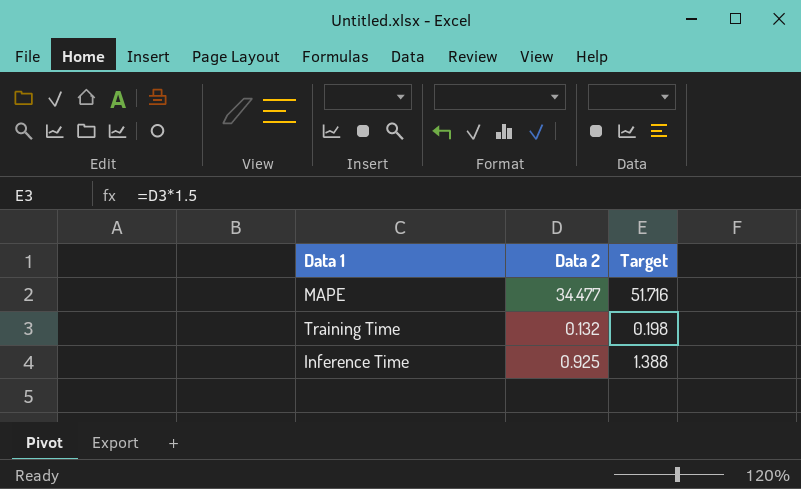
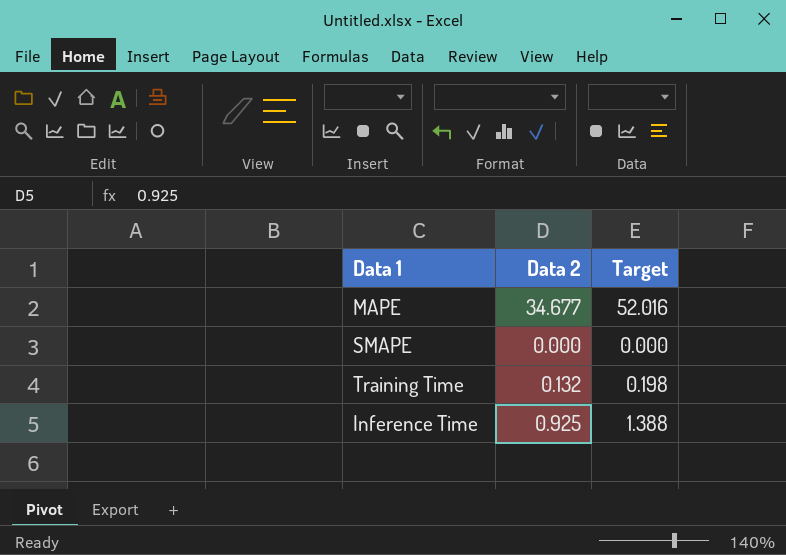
MAPE | Data 2: 34.477 -> 34.677
MAPE | Target: 51.716 -> 52.016
row SMAPE: none -> 0.000 | 0.000

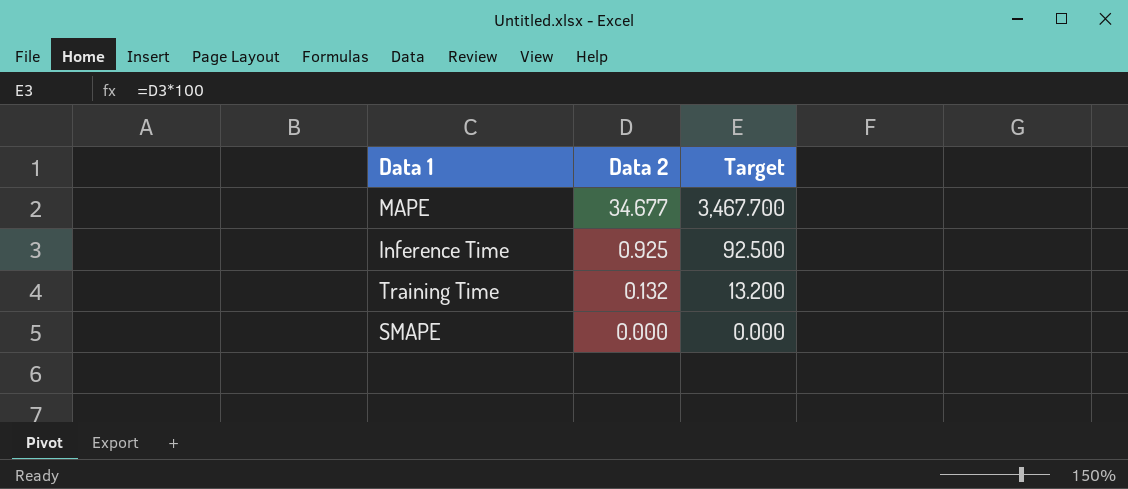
row order: none -> Data 2 descending
column Target | formula: [Data 2] * 1.5 -> [Data 2] * 100

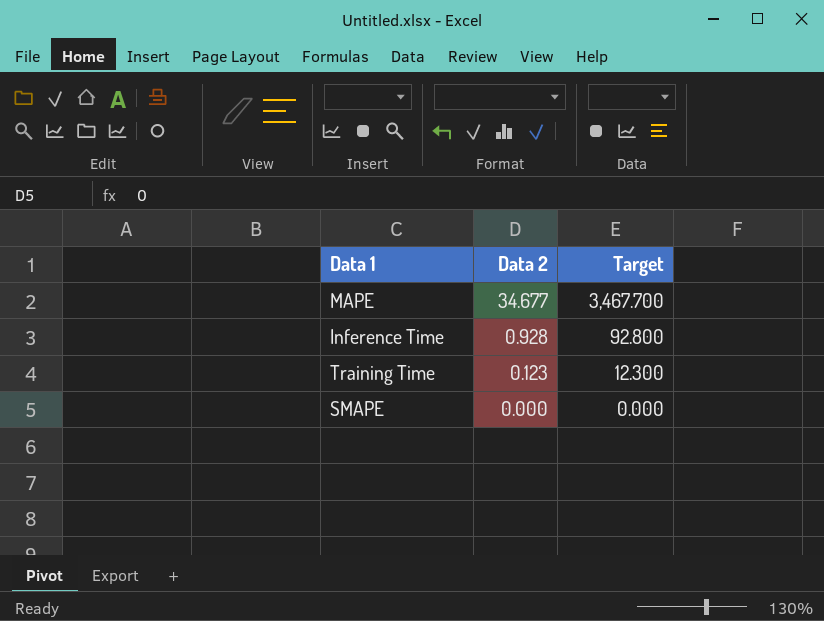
Inference Time | Data 2: 0.925 -> 0.928
Inference Time | Target: 92.500 -> 92.800
Training Time | Data 2: 0.132 -> 0.123
Training Time | Target: 13.200 -> 12.300

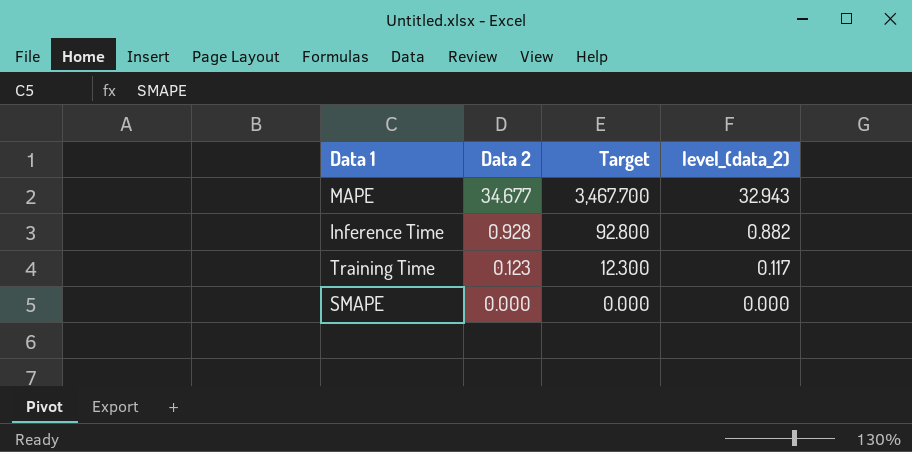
column level_(data_2) | formula: none -> [Data 2] * 0.95

